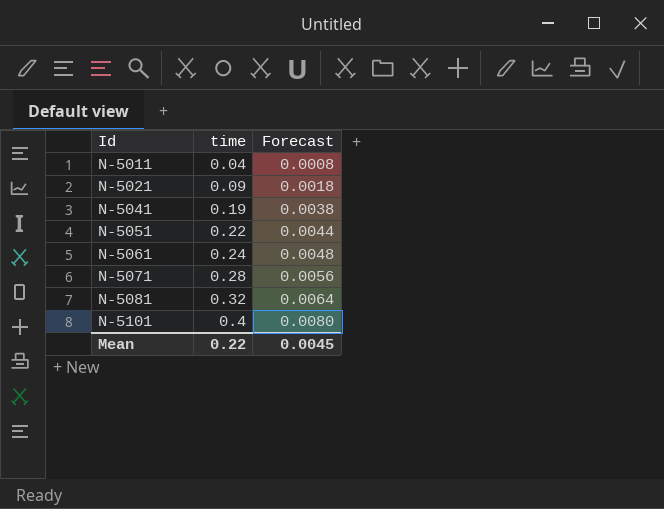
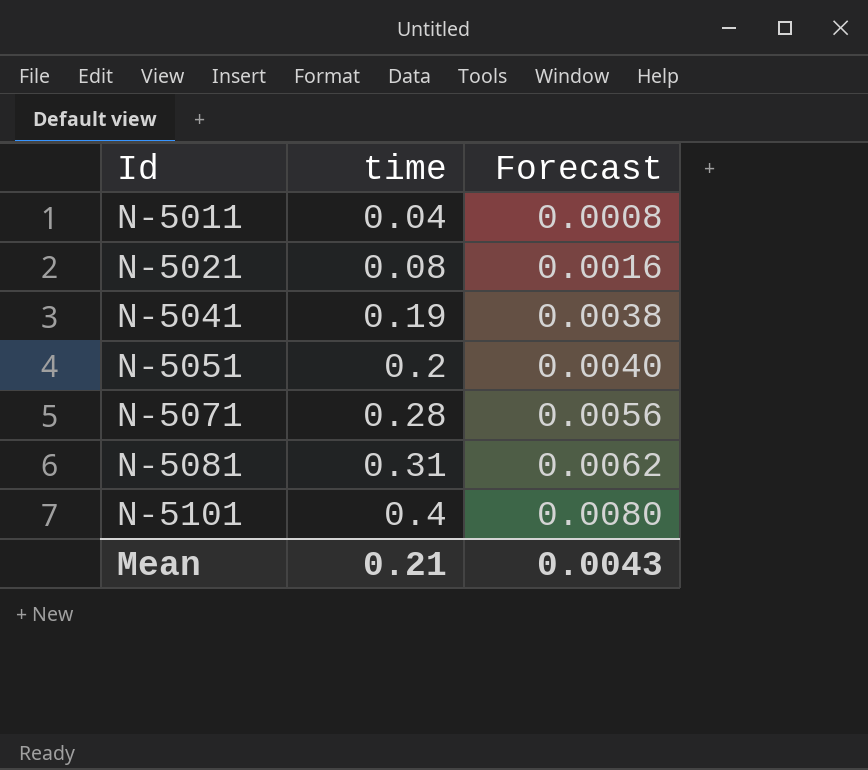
row N-5061: 0.24 | 0.0048 -> none
N-5021 | time: 0.09 -> 0.08
N-5021 | Forecast: 0.0018 -> 0.0016
N-5051 | time: 0.22 -> 0.2
N-5051 | Forecast: 0.0044 -> 0.0040
N-5081 | time: 0.32 -> 0.31
N-5081 | Forecast: 0.0064 -> 0.0062
Mean | time: 0.22 -> 0.21
Mean | Forecast: 0.0045 -> 0.0043

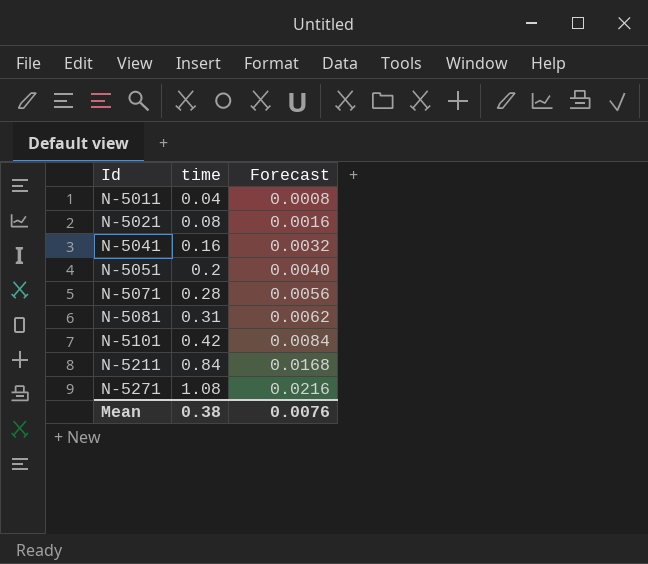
N-5041 | time: 0.19 -> 0.16
N-5041 | Forecast: 0.0038 -> 0.0032
N-5101 | time: 0.4 -> 0.42
N-5101 | Forecast: 0.0080 -> 0.0084
row N-5211: none -> 0.84 | 0.0168
row N-5271: none -> 1.08 | 0.0216
Mean | time: 0.21 -> 0.38
Mean | Forecast: 0.0043 -> 0.0076

